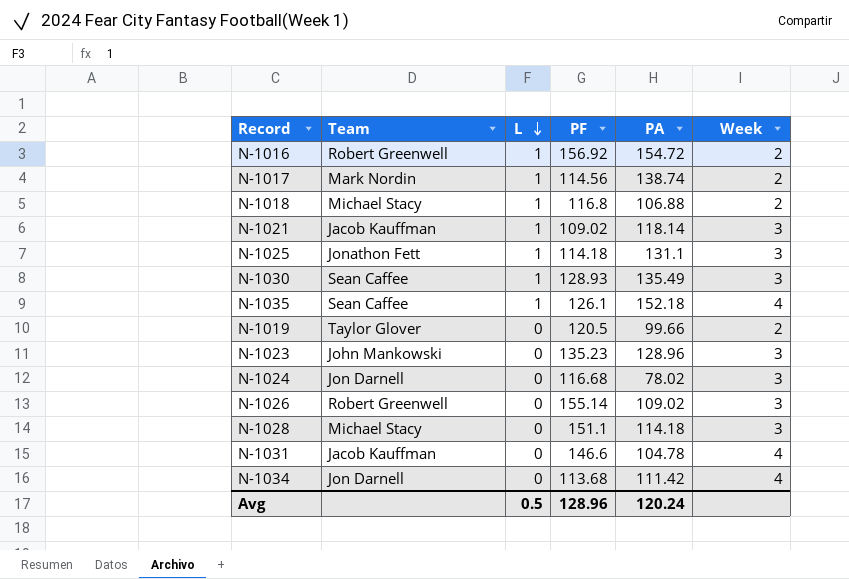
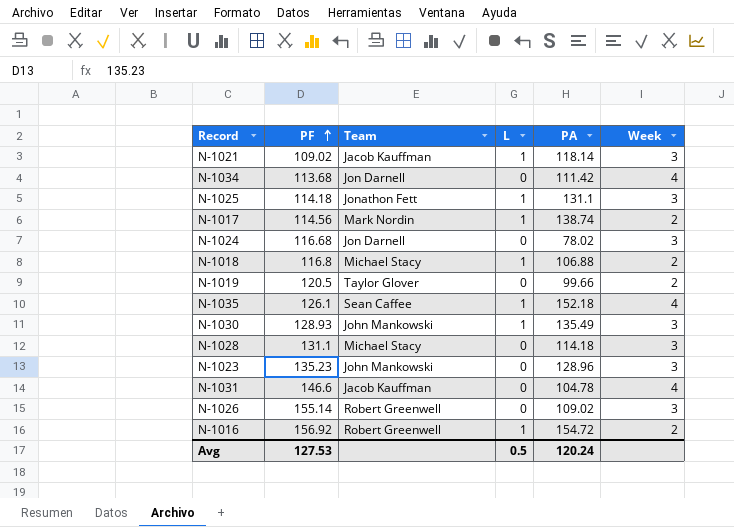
row order: L descending -> PF ascending
column PF | position: 4 -> 2
N-1030 | Team: Sean Caffee -> John Mankowski
N-1028 | PF: 151.1 -> 131.1
Avg | PF: 128.96 -> 127.53

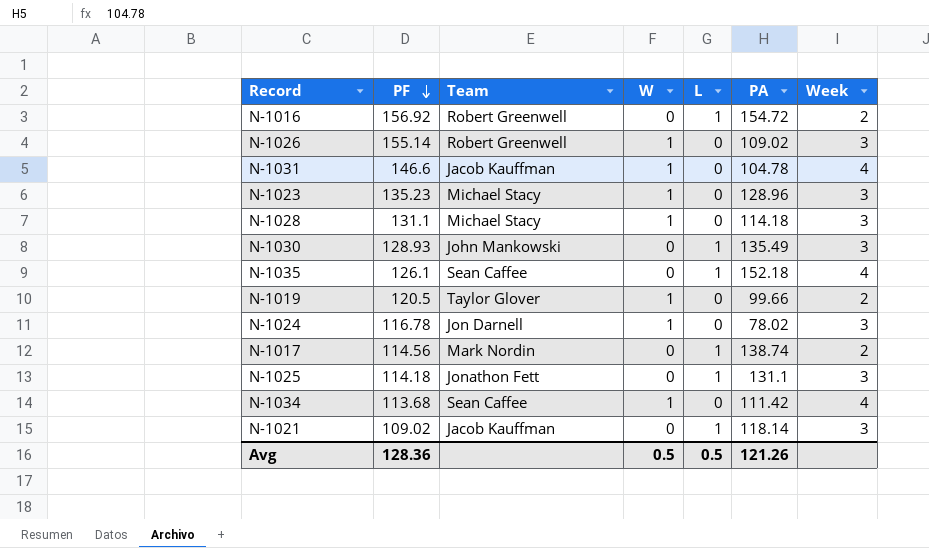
row order: PF ascending -> PF descending
column W | position: none -> 4
row N-1018: 116.8 | Michael Stacy | 1 | 106.88 | 2 -> none
N-1023 | Team: John Mankowski -> Michael Stacy
N-1024 | PF: 116.68 -> 116.78
N-1034 | Team: Jon Darnell -> Sean Caffee
Avg | PF: 127.53 -> 128.36
Avg | PA: 120.24 -> 121.26

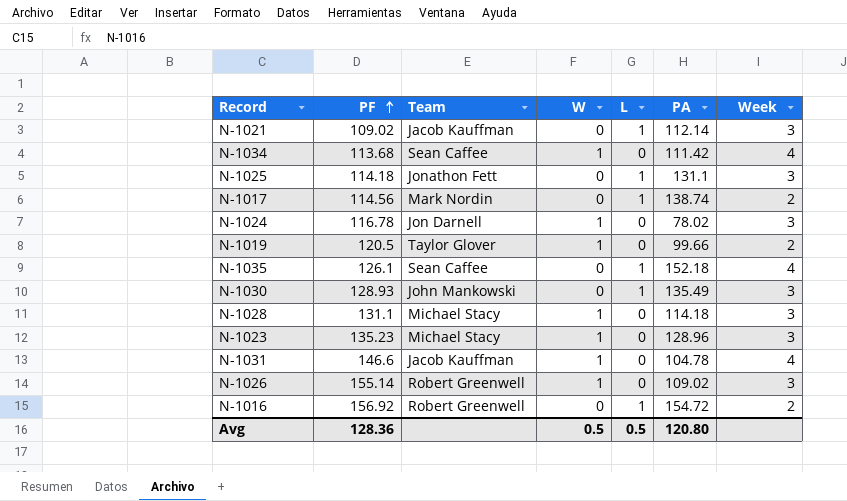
row order: PF descending -> PF ascending
N-1021 | PA: 118.14 -> 112.14
Avg | PA: 121.26 -> 120.80

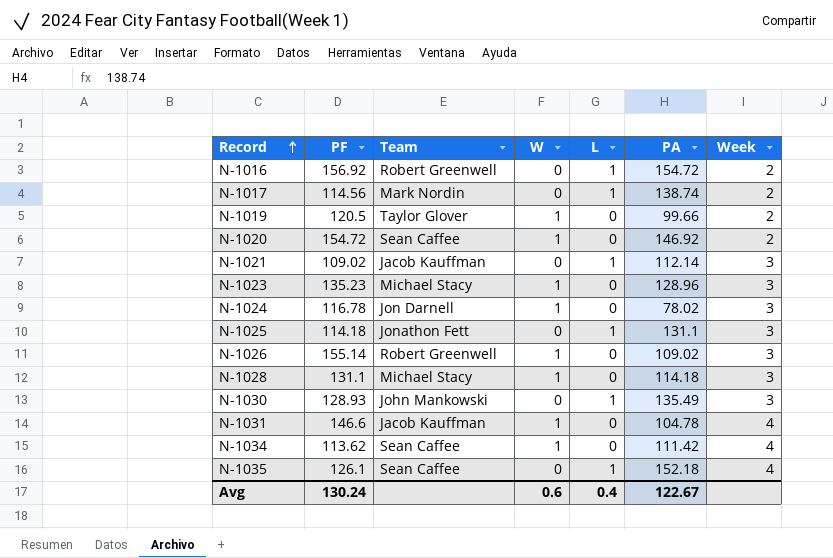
row order: PF ascending -> Record ascending
row N-1020: none -> 154.72 | Sean Caffee | 1 | 0 | 146.92 | 2
N-1034 | PF: 113.68 -> 113.62
Avg | PF: 128.36 -> 130.24
Avg | W: 0.5 -> 0.6
Avg | L: 0.5 -> 0.4
Avg | PA: 120.80 -> 122.67

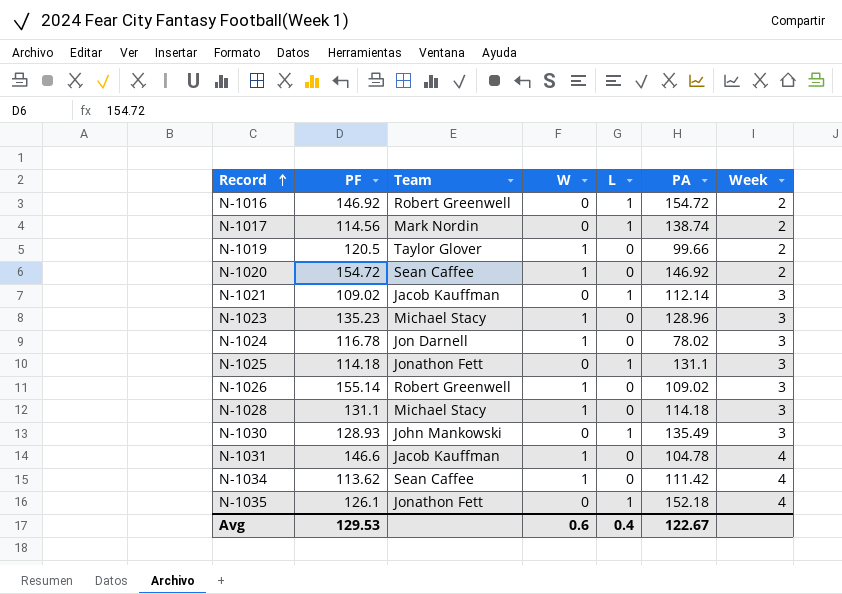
N-1016 | PF: 156.92 -> 146.92
N-1035 | Team: Sean Caffee -> Jonathon Fett
Avg | PF: 130.24 -> 129.53

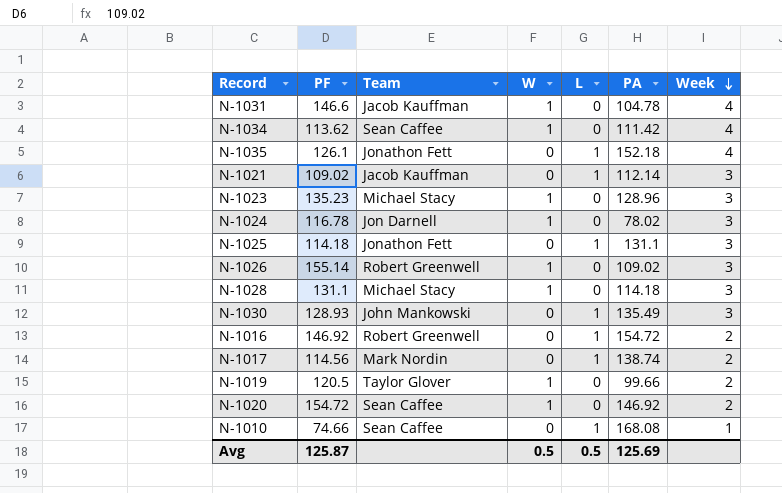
row order: Record ascending -> Week descending
row N-1010: none -> 74.66 | Sean Caffee | 0 | 1 | 168.08 | 1
Avg | PF: 129.53 -> 125.87
Avg | W: 0.6 -> 0.5
Avg | L: 0.4 -> 0.5
Avg | PA: 122.67 -> 125.69

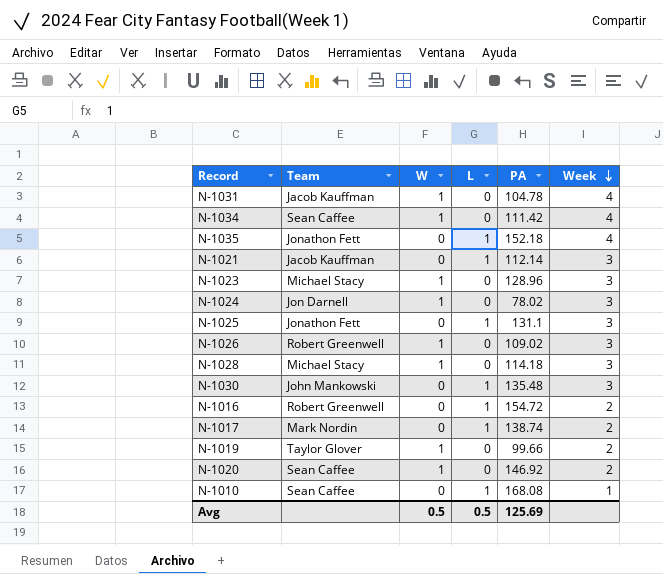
column PF | position: 2 -> none
N-1030 | PA: 135.49 -> 135.48

